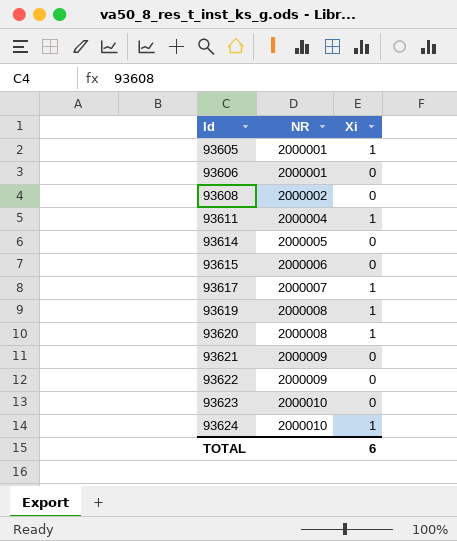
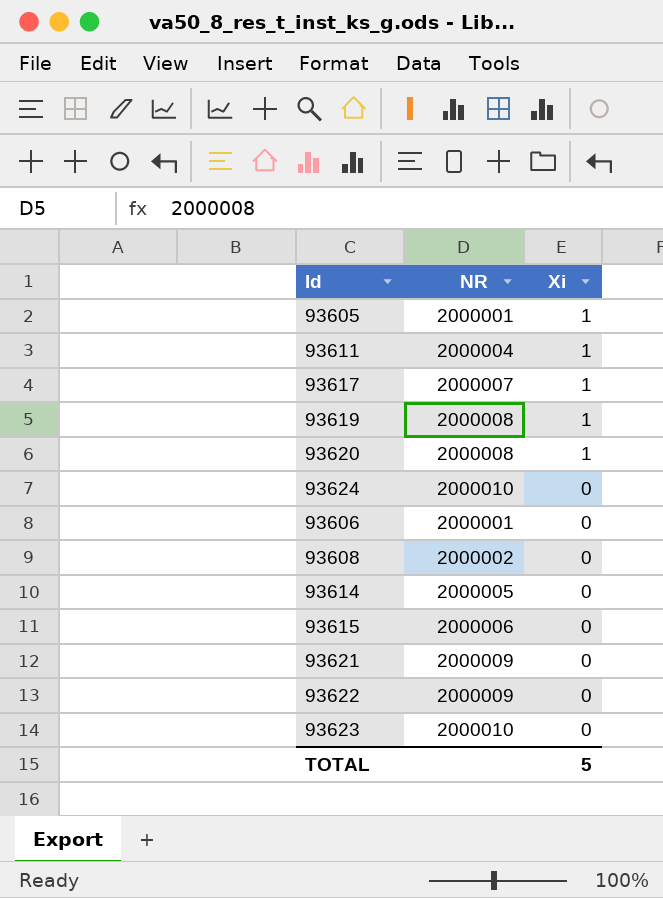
row order: Id ascending -> Xi descending
93624 | Xi: 1 -> 0
TOTAL | Xi: 6 -> 5

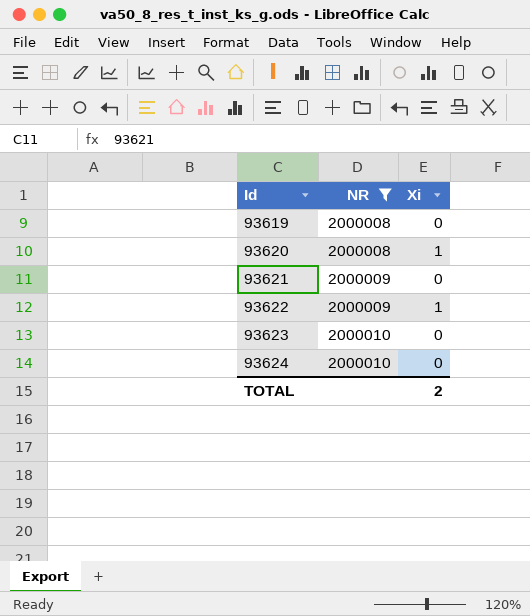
filter: none -> NR >= 2000008
row order: Xi descending -> Id ascending
93619 | Xi: 1 -> 0
93622 | Xi: 0 -> 1
TOTAL | Xi: 5 -> 2

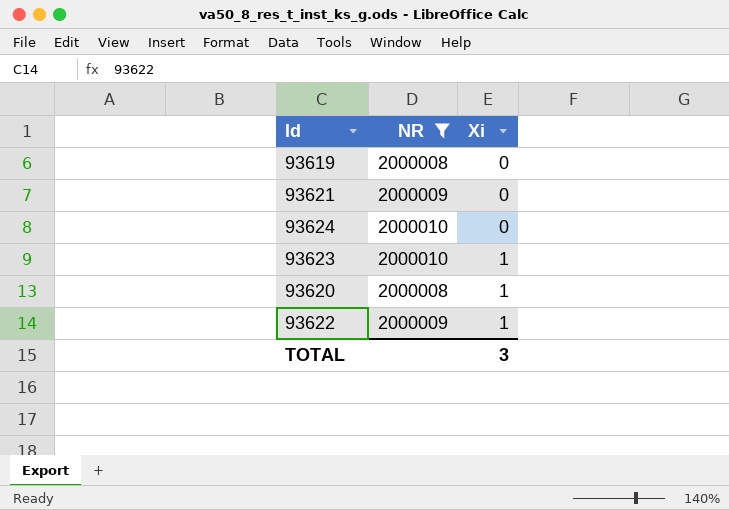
row order: Id ascending -> Xi ascending
93623 | Xi: 0 -> 1
TOTAL | Xi: 2 -> 3

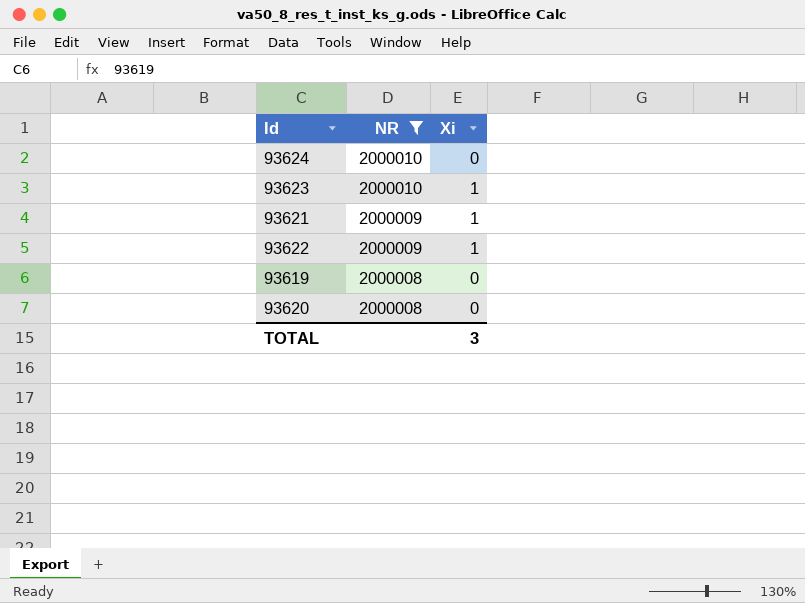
row order: Xi ascending -> NR descending
93621 | Xi: 0 -> 1
93620 | Xi: 1 -> 0

